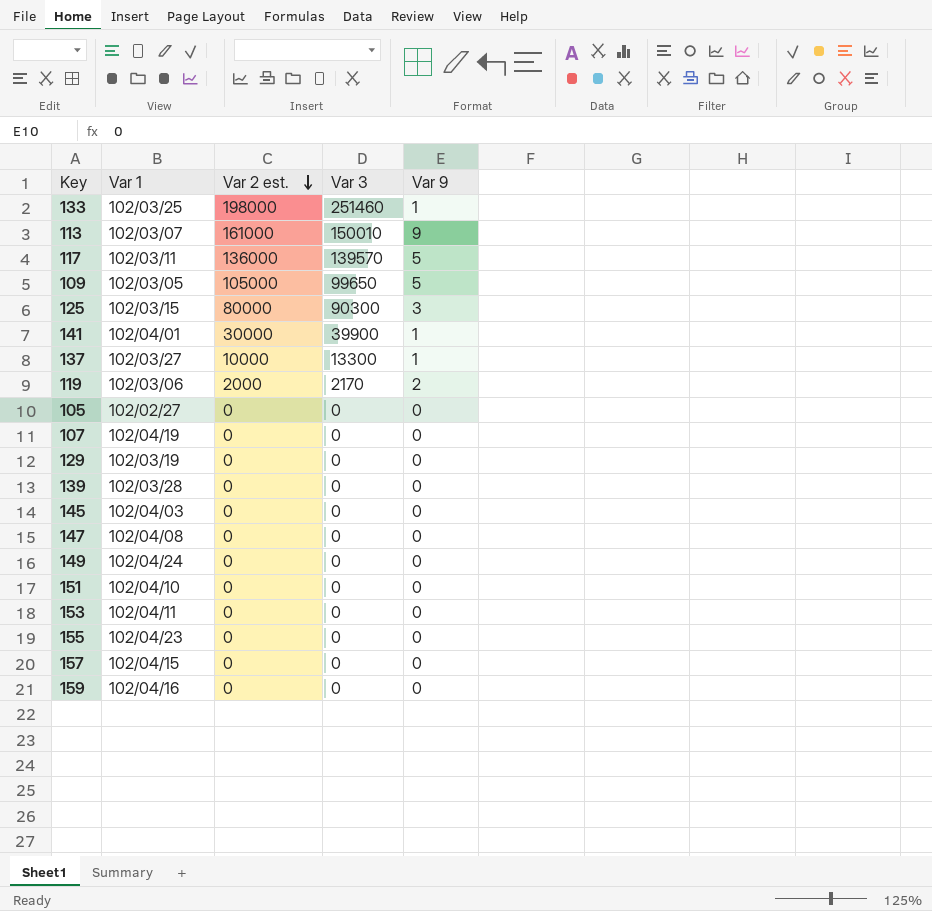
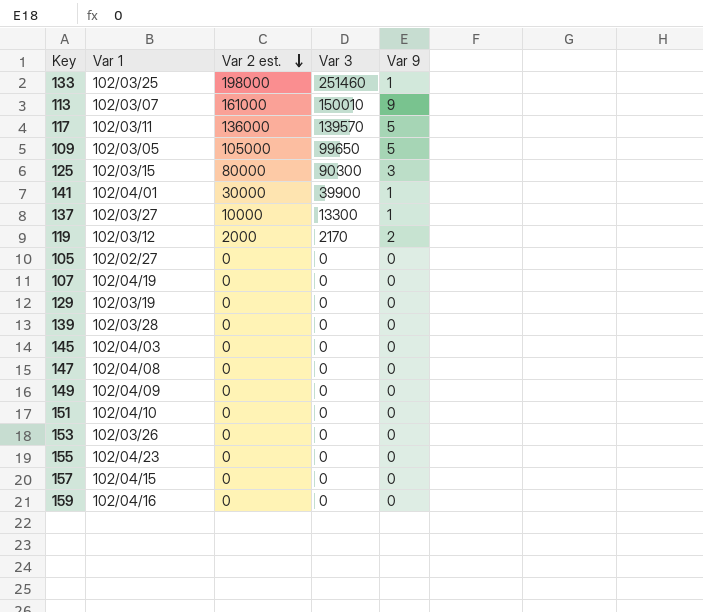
119 | Var 1: 102/03/06 -> 102/03/12
149 | Var 1: 102/04/24 -> 102/04/09
153 | Var 1: 102/04/11 -> 102/03/26

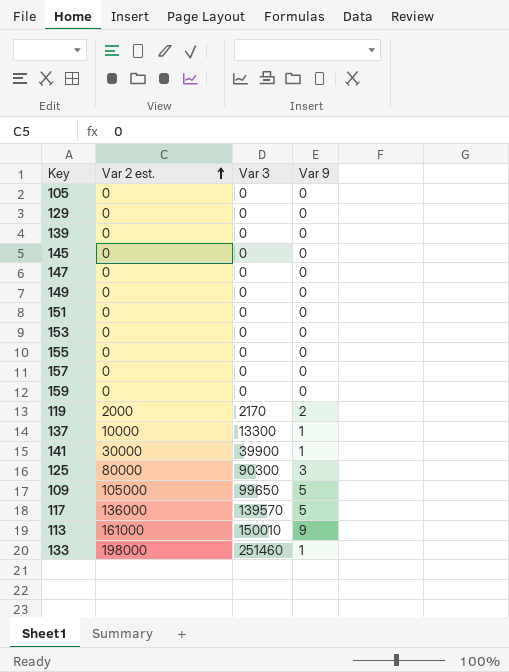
row order: Var 2 est. descending -> Var 2 est. ascending
column Var 1 | position: 2 -> none
row 107: 102/04/19 | 0 | 0 | 0 -> none

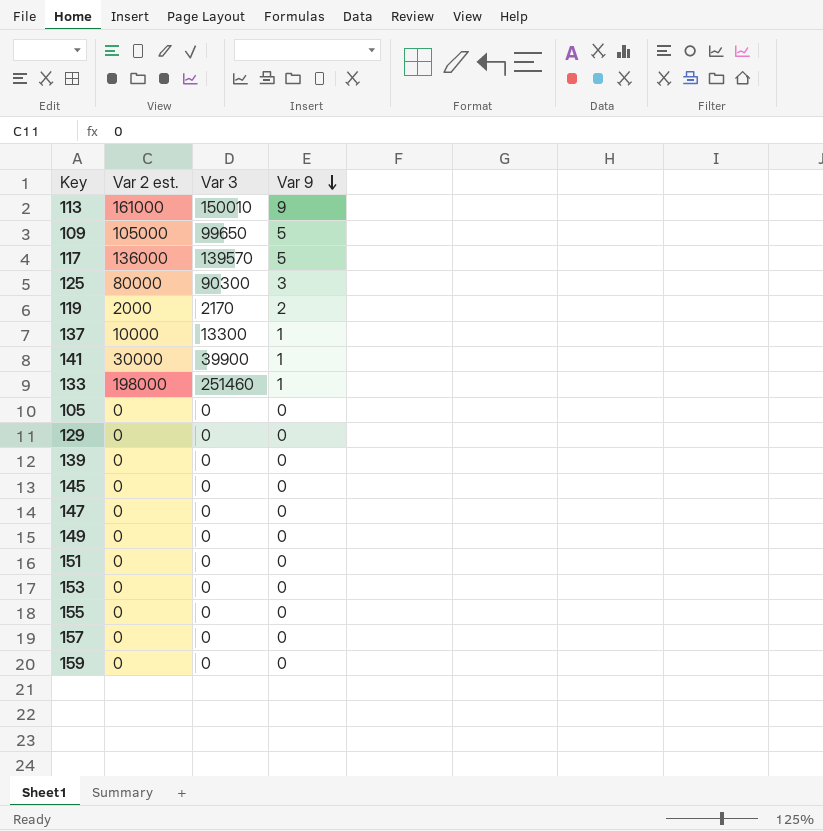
row order: Var 2 est. ascending -> Var 9 descending

